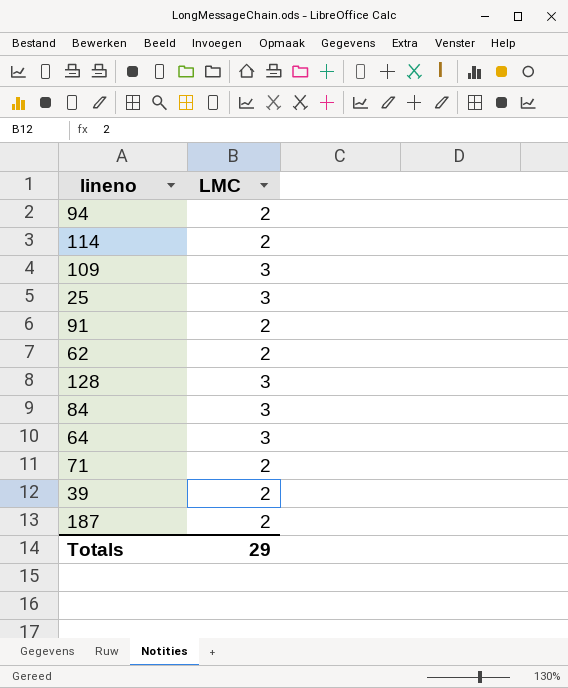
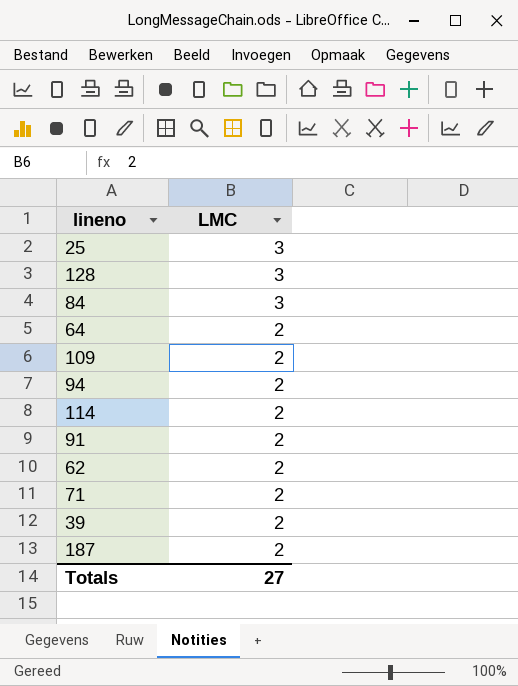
row order: none -> LMC descending
64 | LMC: 3 -> 2
109 | LMC: 3 -> 2
Totals | LMC: 29 -> 27

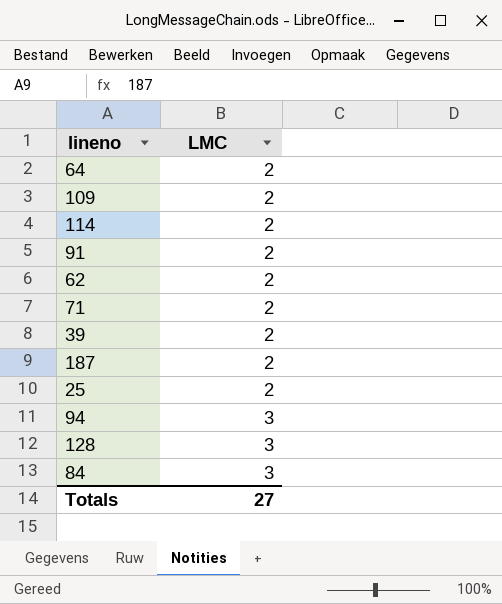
row order: LMC descending -> LMC ascending
25 | LMC: 3 -> 2
94 | LMC: 2 -> 3

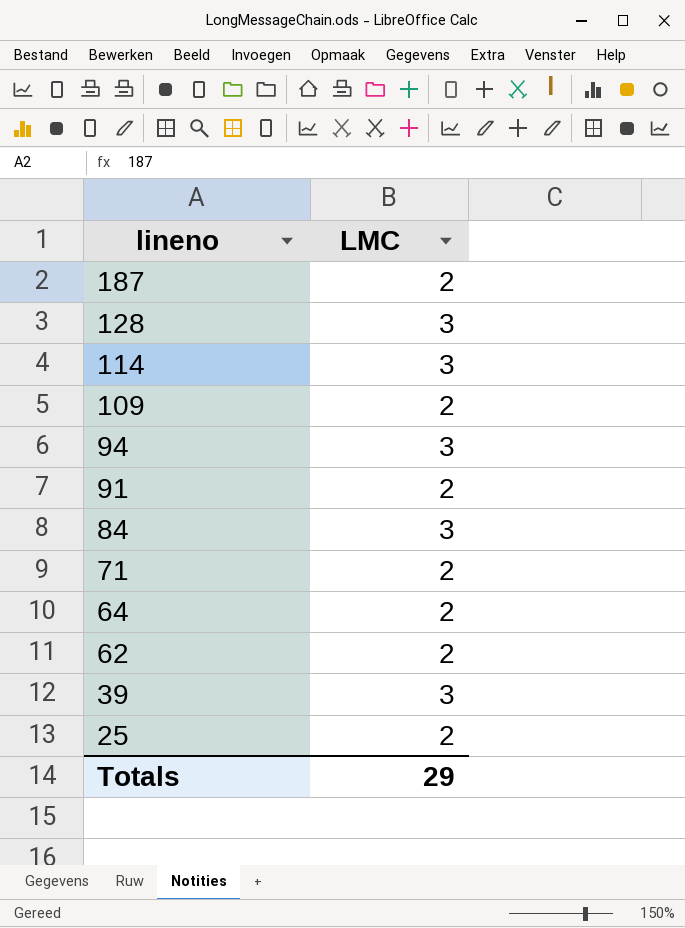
row order: LMC ascending -> lineno descending
114 | LMC: 2 -> 3
39 | LMC: 2 -> 3
Totals | LMC: 27 -> 29

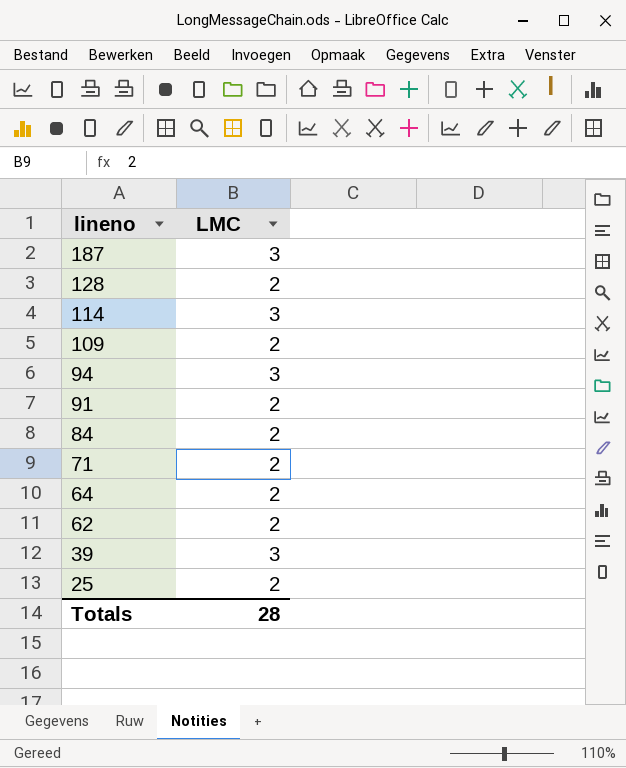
187 | LMC: 2 -> 3
128 | LMC: 3 -> 2
84 | LMC: 3 -> 2
Totals | LMC: 29 -> 28

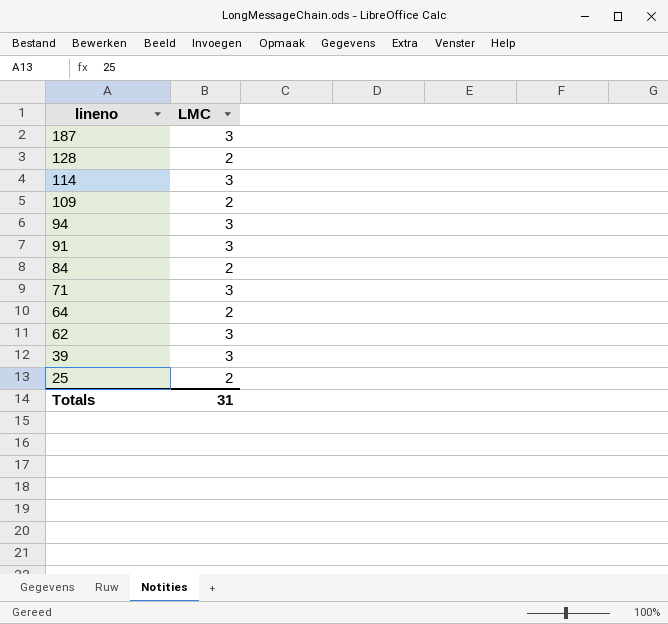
91 | LMC: 2 -> 3
71 | LMC: 2 -> 3
62 | LMC: 2 -> 3
Totals | LMC: 28 -> 31

